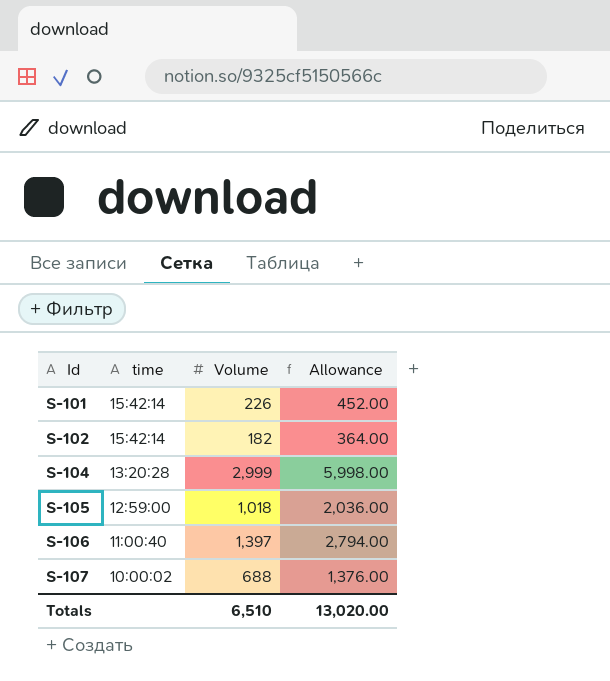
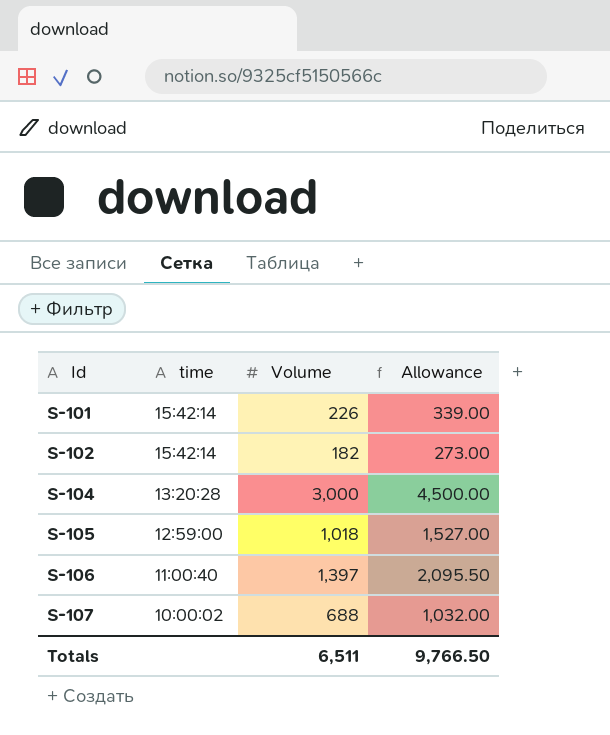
column Allowance | formula: [Volume] * 2 -> [Volume] * 1.5
S-104 | Volume: 2,999 -> 3,000
Totals | Volume: 6,510 -> 6,511
Totals | Allowance: 13,020.00 -> 9,766.50

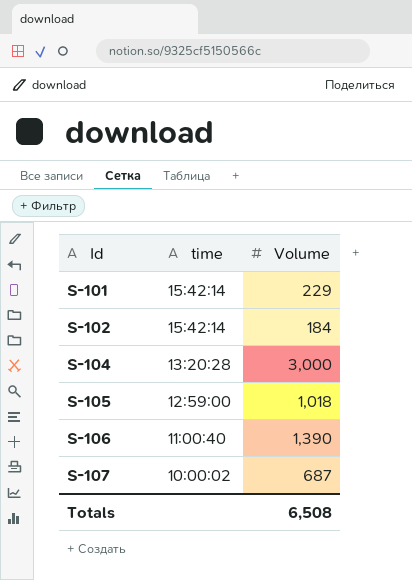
column Allowance | formula: [Volume] * 1.5 -> none
S-101 | Volume: 226 -> 229
S-102 | Volume: 182 -> 184
S-106 | Volume: 1,397 -> 1,390
S-107 | Volume: 688 -> 687
Totals | Volume: 6,511 -> 6,508

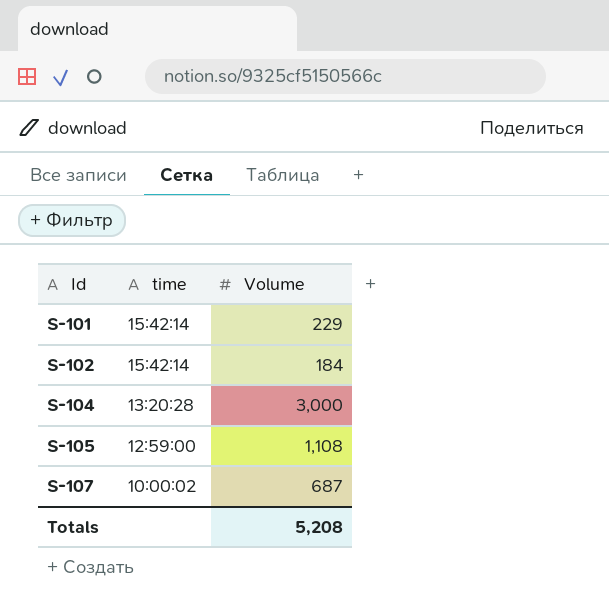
row S-106: 11:00:40 | 1,390 -> none
S-105 | Volume: 1,018 -> 1,108
Totals | Volume: 6,508 -> 5,208

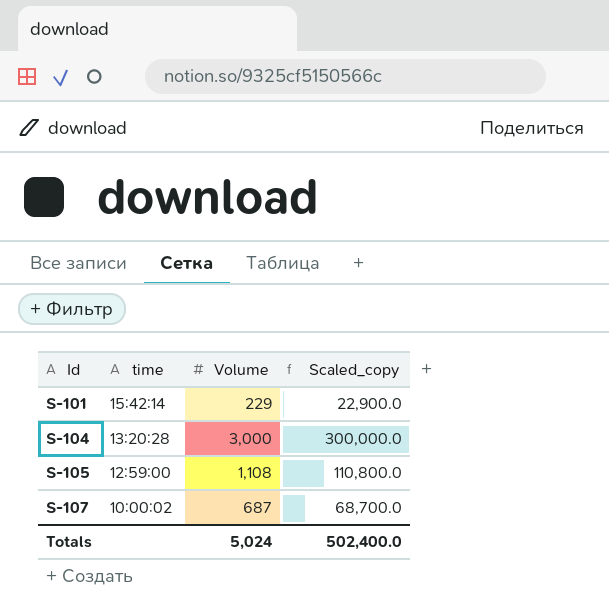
column Scaled_copy | formula: none -> [Volume] * 100
row S-102: 15:42:14 | 184 -> none
Totals | Volume: 5,208 -> 5,024

